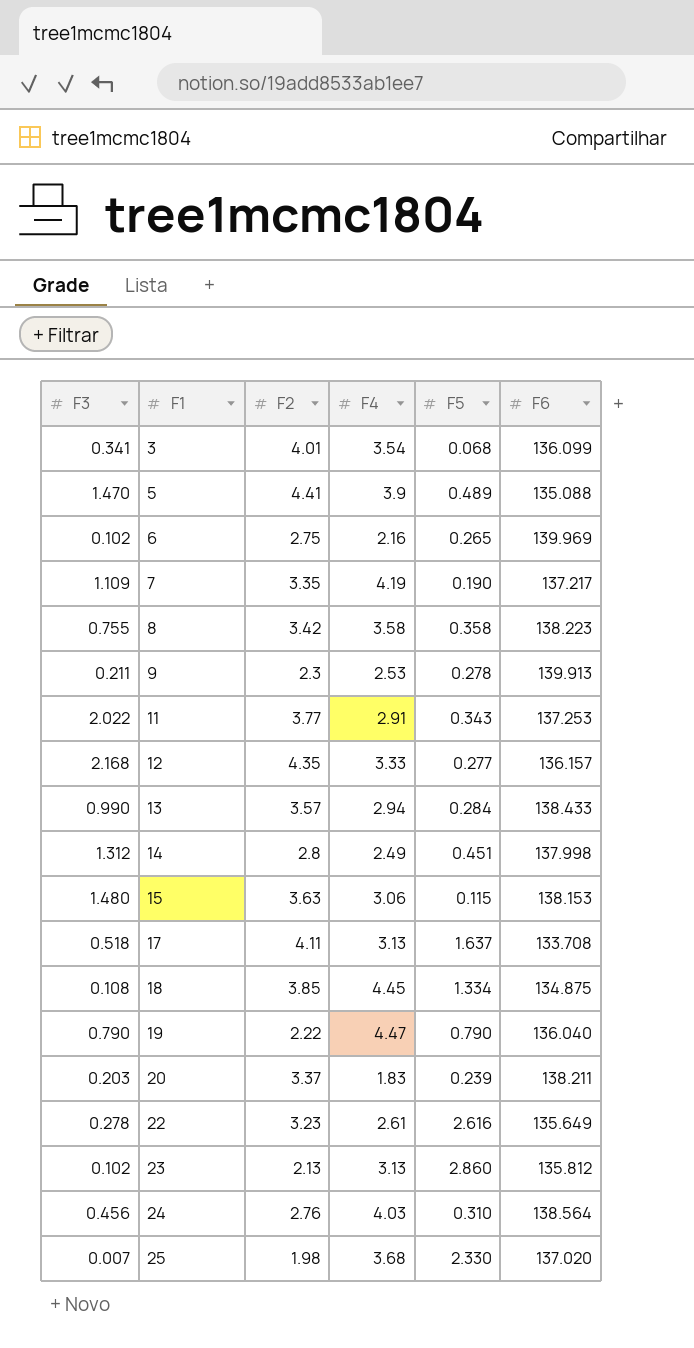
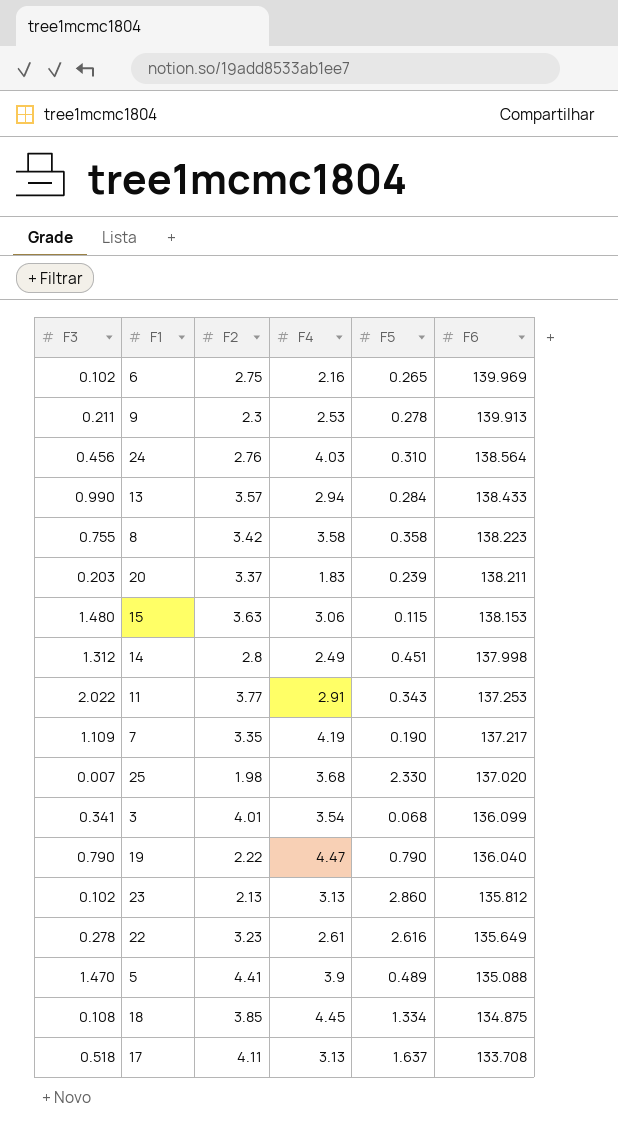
row order: F1 ascending -> F6 descending
row 12: 2.168 | 4.35 | 3.33 | 0.277 | 136.157 -> none

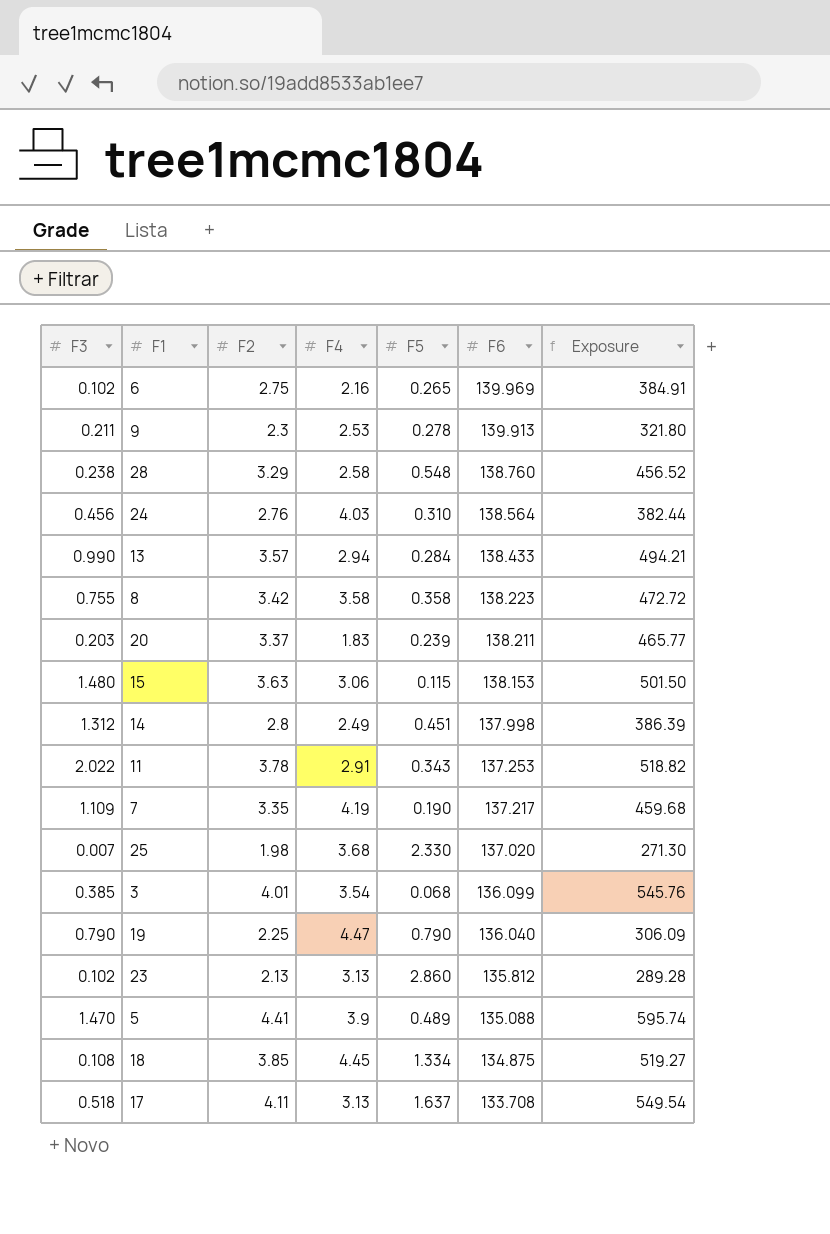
column Exposure | formula: none -> [F2] * [F6]
row 22: 0.278 | 3.23 | 2.61 | 2.616 | 135.649 -> none
row 28: none -> 0.238 | 3.29 | 2.58 | 0.548 | 138.760 | 456.52
11 | F2: 3.77 -> 3.78
3 | F3: 0.341 -> 0.385
19 | F2: 2.22 -> 2.25

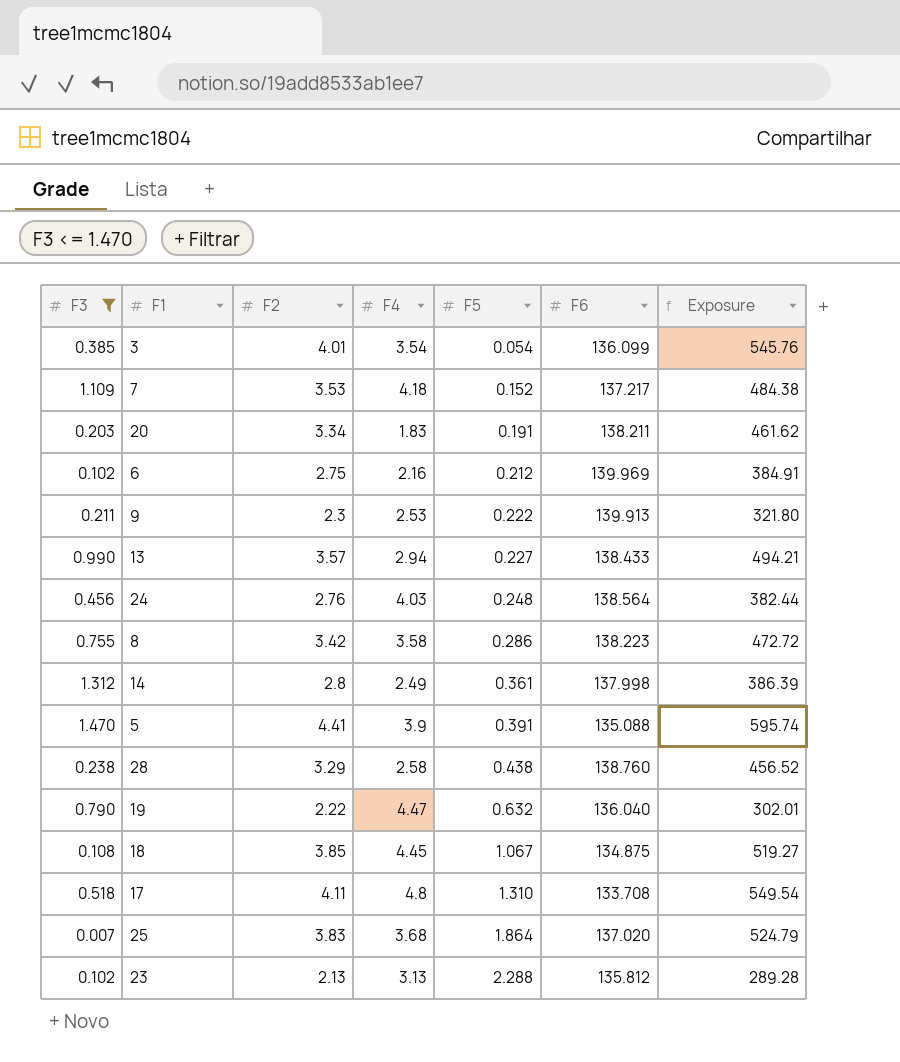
filter: none -> F3 <= 1.470
row order: F6 descending -> F5 ascending
3 | F5: 0.068 -> 0.054
7 | F2: 3.35 -> 3.53
7 | F4: 4.19 -> 4.18
7 | F5: 0.190 -> 0.152
7 | Exposure: 459.68 -> 484.38
20 | F2: 3.37 -> 3.34
20 | F5: 0.239 -> 0.191
20 | Exposure: 465.77 -> 461.62
6 | F5: 0.265 -> 0.212
9 | F5: 0.278 -> 0.222
13 | F5: 0.284 -> 0.227
24 | F5: 0.310 -> 0.248
8 | F5: 0.358 -> 0.286
14 | F5: 0.451 -> 0.361
5 | F5: 0.489 -> 0.391
28 | F5: 0.548 -> 0.438
19 | F2: 2.25 -> 2.22
19 | F5: 0.790 -> 0.632
19 | Exposure: 306.09 -> 302.01
18 | F5: 1.334 -> 1.067
17 | F4: 3.13 -> 4.8
17 | F5: 1.637 -> 1.310
25 | F2: 1.98 -> 3.83
25 | F5: 2.330 -> 1.864
25 | Exposure: 271.30 -> 524.79
23 | F5: 2.860 -> 2.288

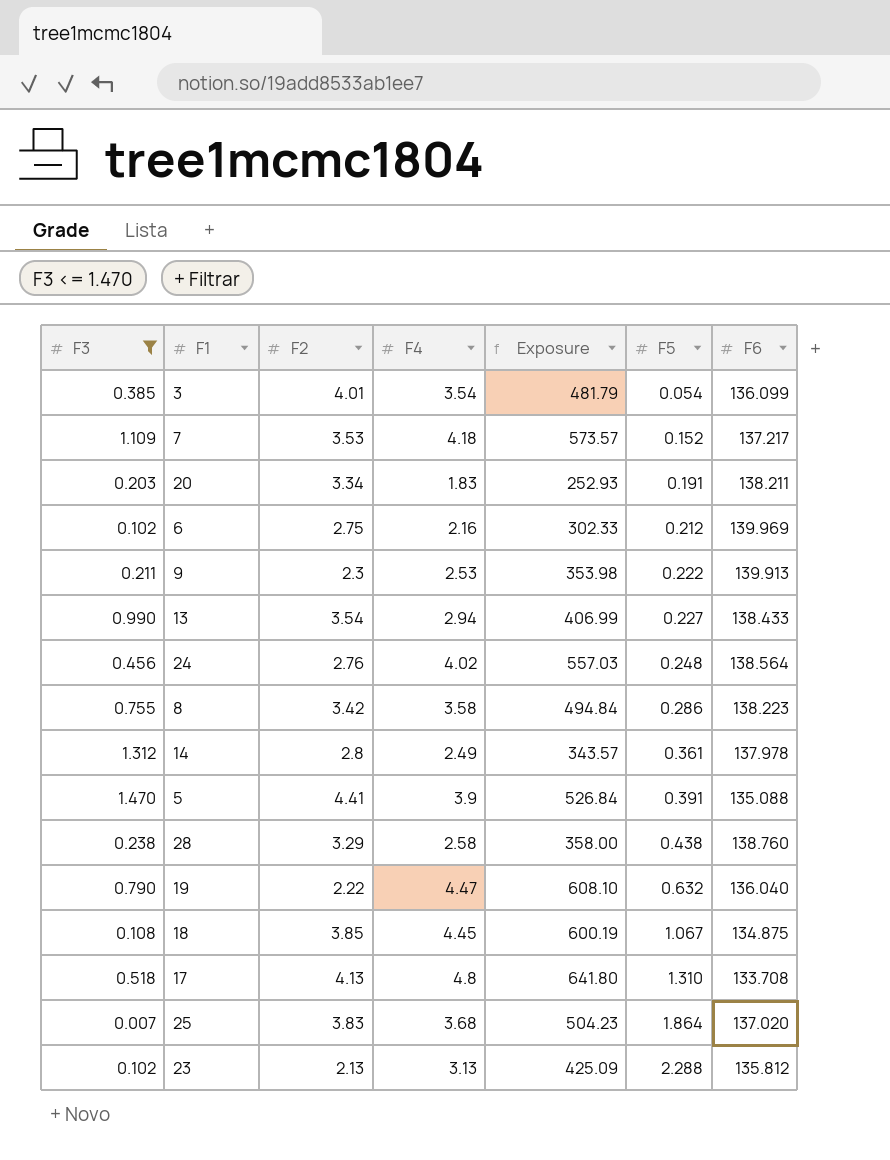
column Exposure | formula: [F2] * [F6] -> [F4] * [F6]
column Exposure | position: 7 -> 5
13 | F2: 3.57 -> 3.54
24 | F4: 4.03 -> 4.02
14 | F6: 137.998 -> 137.978
17 | F2: 4.11 -> 4.13

